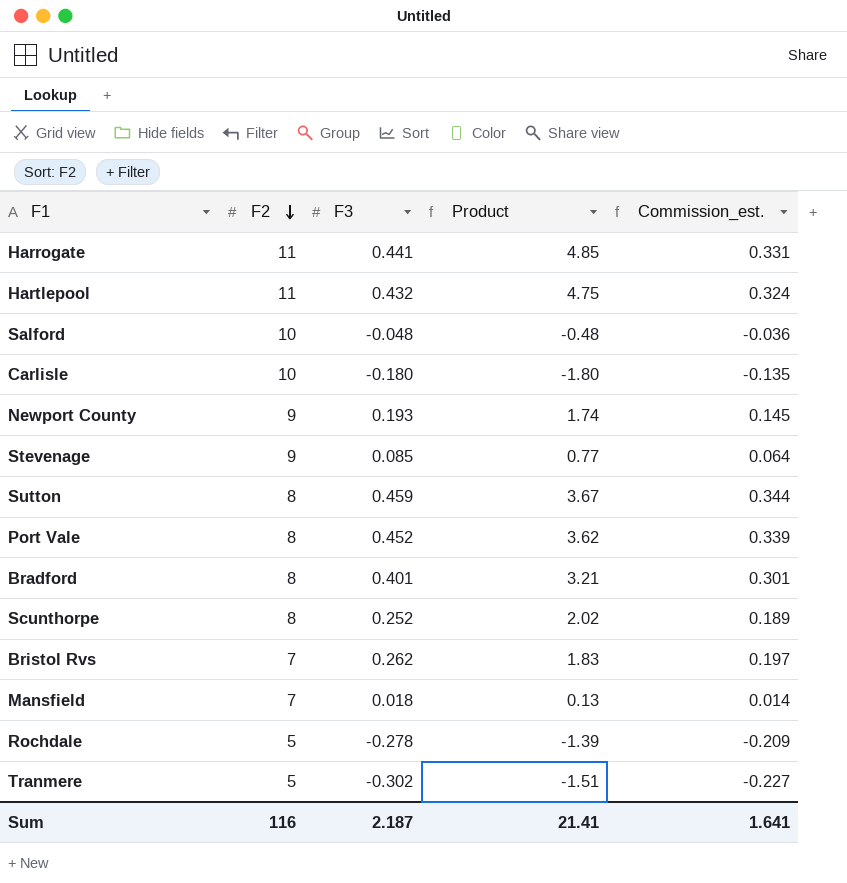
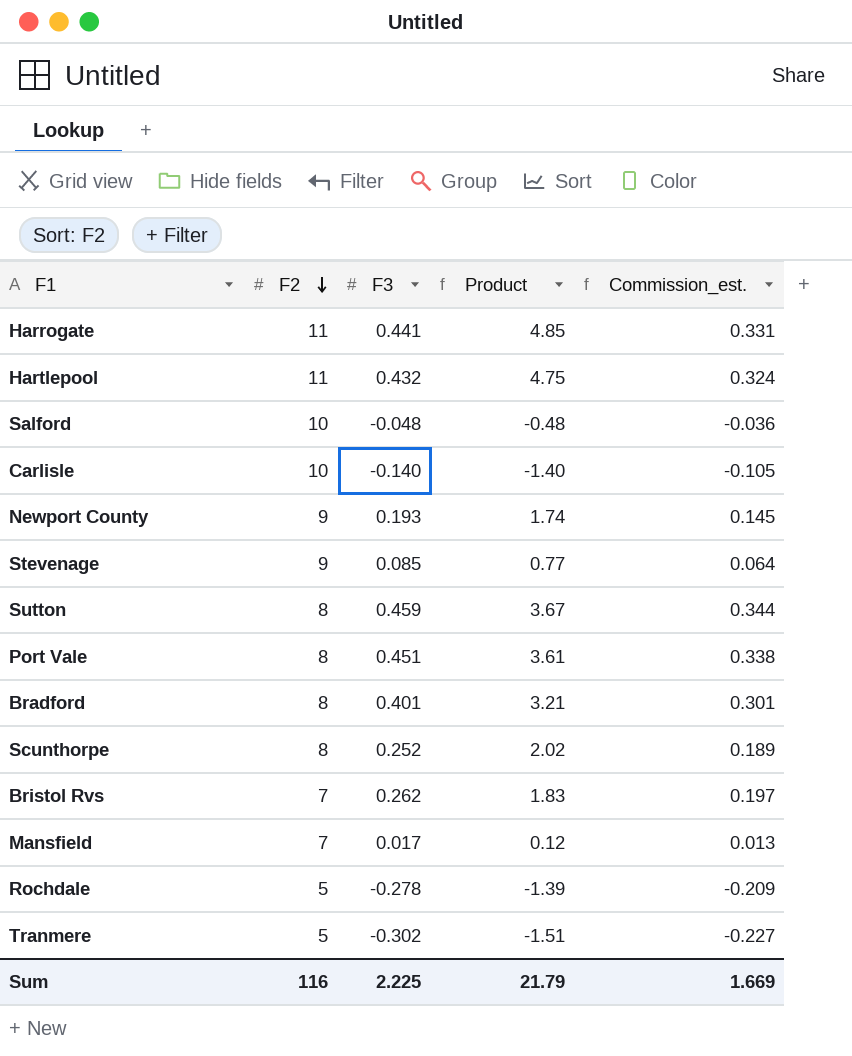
Carlisle | F3: -0.180 -> -0.140
Carlisle | Product: -1.80 -> -1.40
Carlisle | Commission_est.: -0.135 -> -0.105
Port Vale | F3: 0.452 -> 0.451
Port Vale | Product: 3.62 -> 3.61
Port Vale | Commission_est.: 0.339 -> 0.338
Mansfield | F3: 0.018 -> 0.017
Mansfield | Product: 0.13 -> 0.12
Mansfield | Commission_est.: 0.014 -> 0.013
Sum | F3: 2.187 -> 2.225
Sum | Product: 21.41 -> 21.79
Sum | Commission_est.: 1.641 -> 1.669

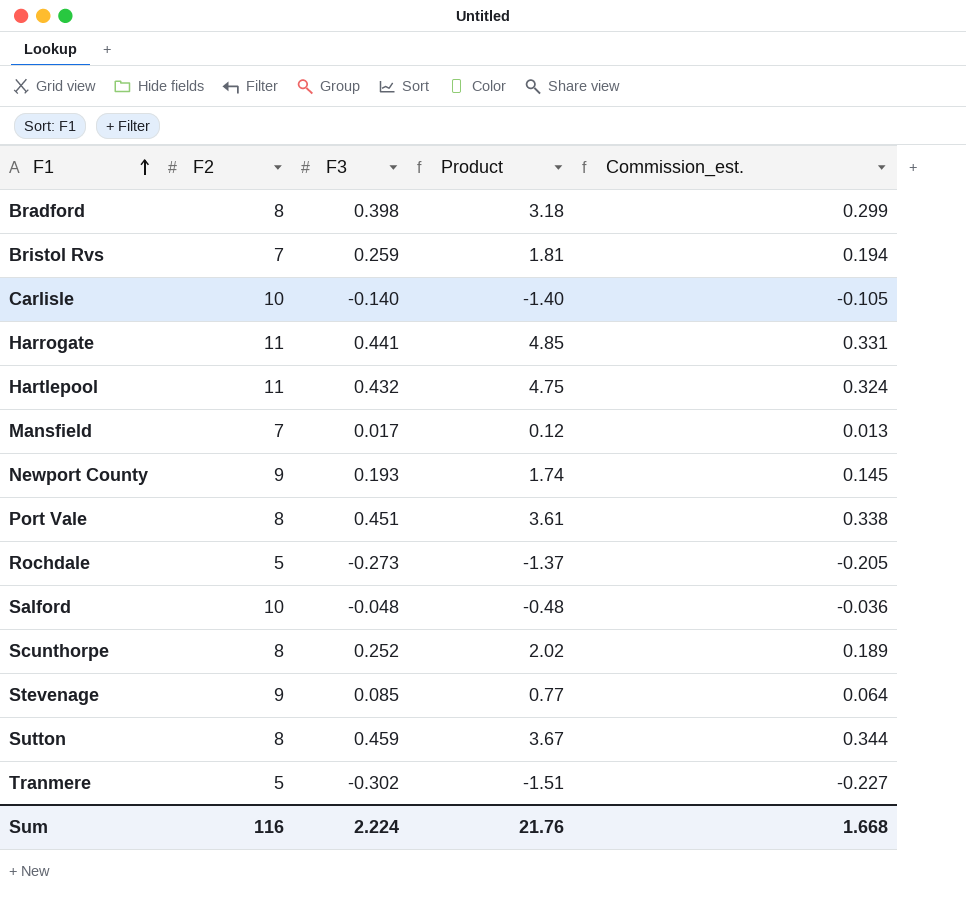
row order: F2 descending -> F1 ascending
Bradford | F3: 0.401 -> 0.398
Bradford | Product: 3.21 -> 3.18
Bradford | Commission_est.: 0.301 -> 0.299
Bristol Rvs | F3: 0.262 -> 0.259
Bristol Rvs | Product: 1.83 -> 1.81
Bristol Rvs | Commission_est.: 0.197 -> 0.194
Rochdale | F3: -0.278 -> -0.273
Rochdale | Product: -1.39 -> -1.37
Rochdale | Commission_est.: -0.209 -> -0.205
Sum | F3: 2.225 -> 2.224
Sum | Product: 21.79 -> 21.76
Sum | Commission_est.: 1.669 -> 1.668

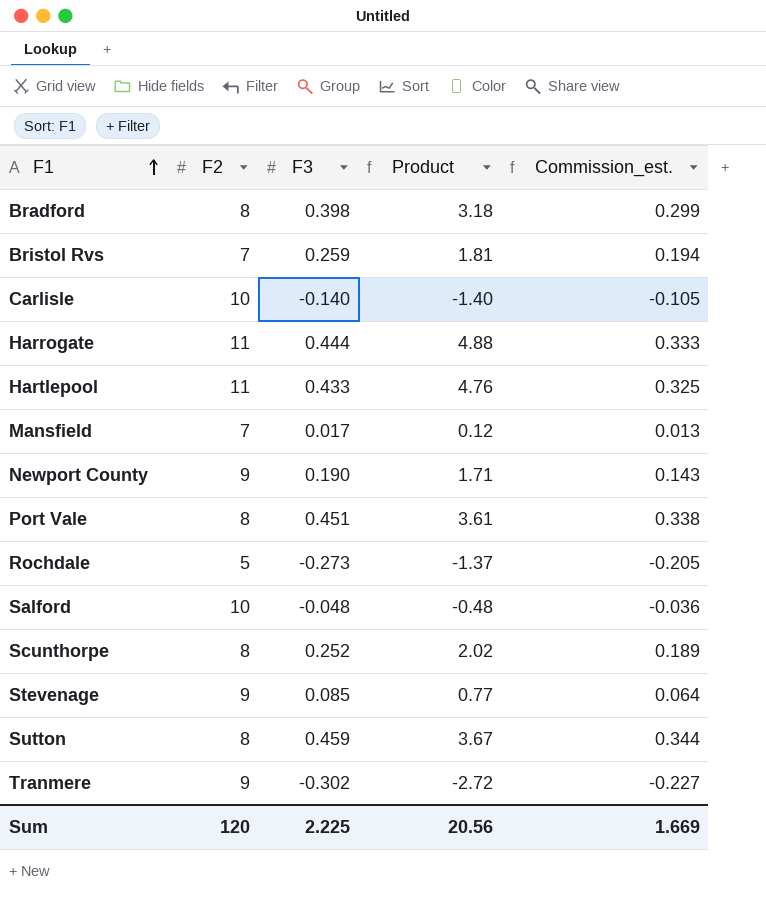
Harrogate | F3: 0.441 -> 0.444
Harrogate | Product: 4.85 -> 4.88
Harrogate | Commission_est.: 0.331 -> 0.333
Hartlepool | F3: 0.432 -> 0.433
Hartlepool | Product: 4.75 -> 4.76
Hartlepool | Commission_est.: 0.324 -> 0.325
Newport County | F3: 0.193 -> 0.190
Newport County | Product: 1.74 -> 1.71
Newport County | Commission_est.: 0.145 -> 0.143
Tranmere | F2: 5 -> 9
Tranmere | Product: -1.51 -> -2.72
Sum | F2: 116 -> 120
Sum | F3: 2.224 -> 2.225
Sum | Product: 21.76 -> 20.56
Sum | Commission_est.: 1.668 -> 1.669

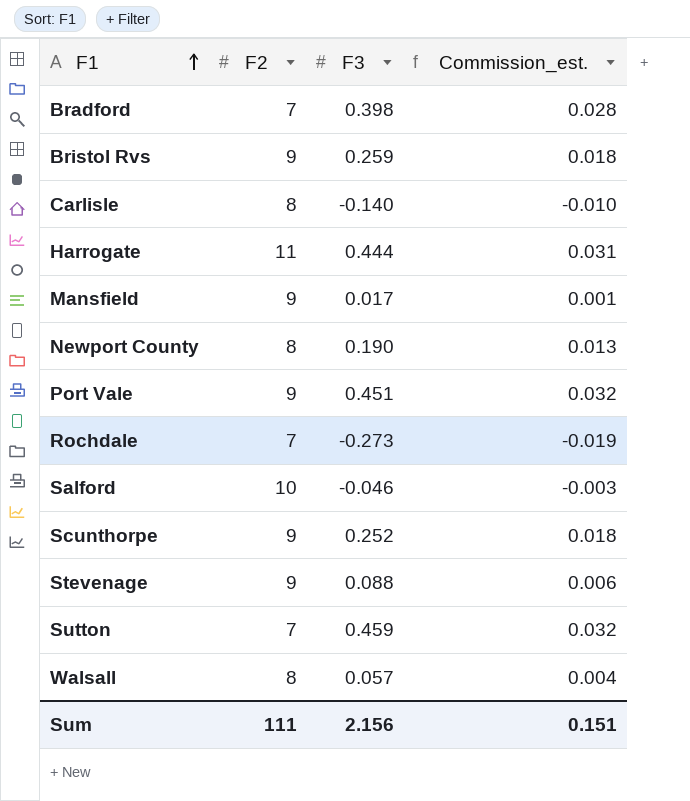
column Product | formula: [F2] * [F3] -> none
column Commission_est. | formula: [F3] * 0.75 -> [F3] * 0.07
row Hartlepool: 11 | 0.433 | 4.76 | 0.325 -> none
row Tranmere: 9 | -0.302 | -2.72 | -0.227 -> none
Bradford | F2: 8 -> 7
Bristol Rvs | F2: 7 -> 9
Carlisle | F2: 10 -> 8
Mansfield | F2: 7 -> 9
Newport County | F2: 9 -> 8
Port Vale | F2: 8 -> 9
Rochdale | F2: 5 -> 7
Salford | F3: -0.048 -> -0.046
Scunthorpe | F2: 8 -> 9
Stevenage | F3: 0.085 -> 0.088
Sutton | F2: 8 -> 7
row Walsall: none -> 8 | 0.057 | 0.004
Sum | F2: 120 -> 111
Sum | F3: 2.225 -> 2.156
Sum | Commission_est.: 1.669 -> 0.151

